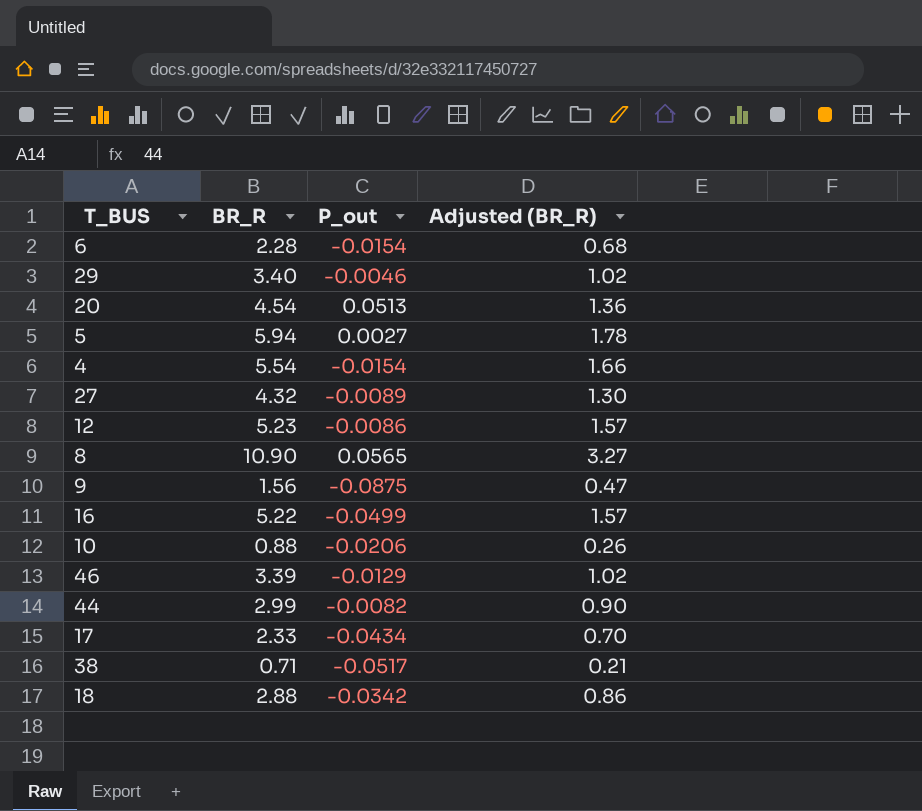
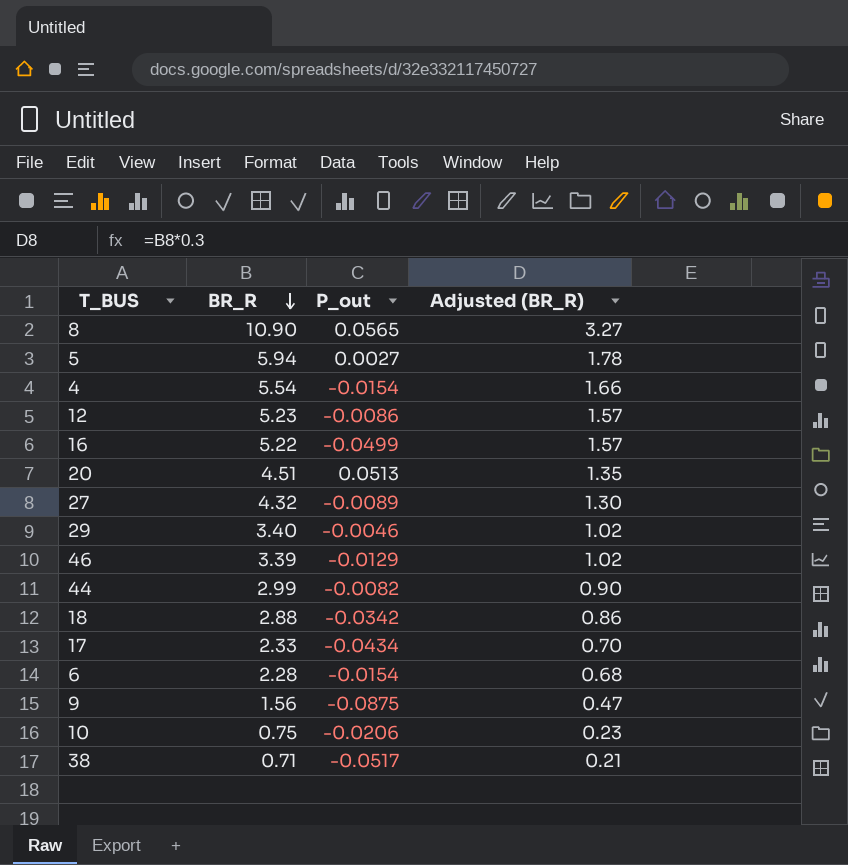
row order: none -> BR_R descending
20 | BR_R: 4.54 -> 4.51
20 | Adjusted (BR_R): 1.36 -> 1.35
10 | BR_R: 0.88 -> 0.75
10 | Adjusted (BR_R): 0.26 -> 0.23

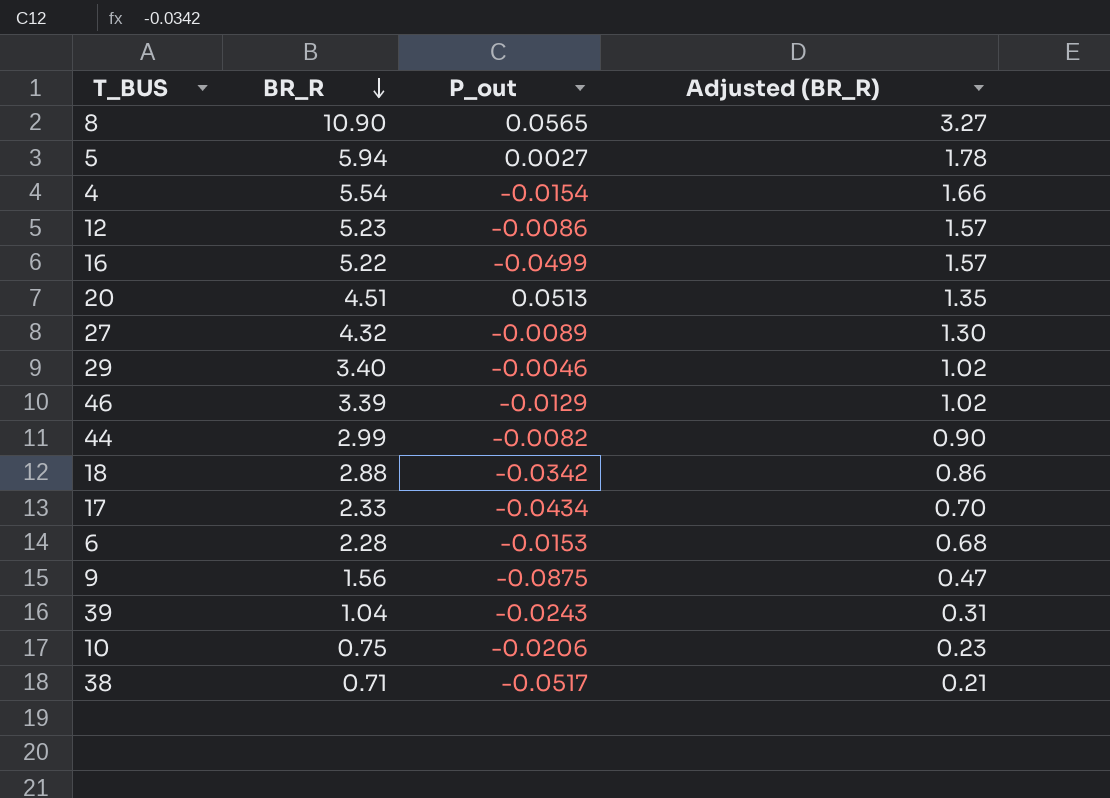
6 | P_out: -0.0154 -> -0.0153
row 39: none -> 1.04 | -0.0243 | 0.31

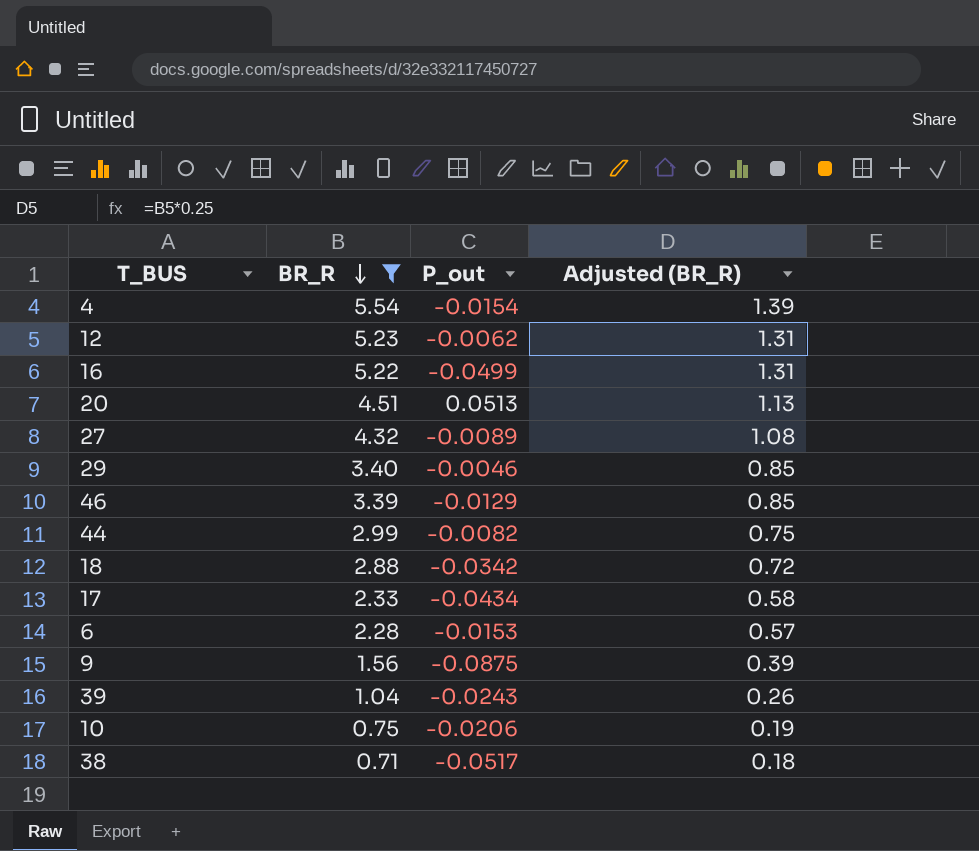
filter: none -> BR_R <= 5.54
column Adjusted (BR_R) | formula: [BR_R] * 0.3 -> [BR_R] * 0.25
12 | P_out: -0.0086 -> -0.0062

